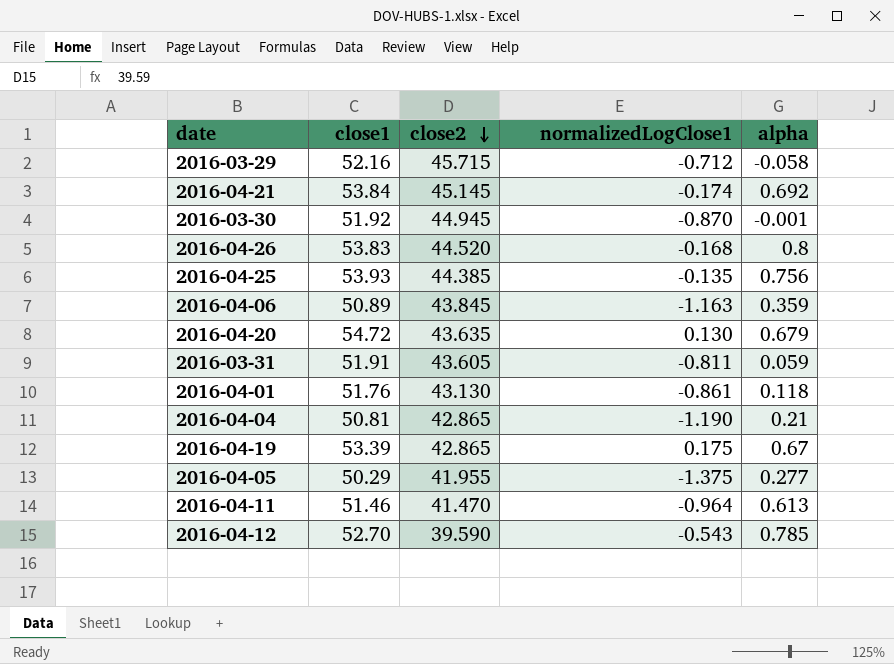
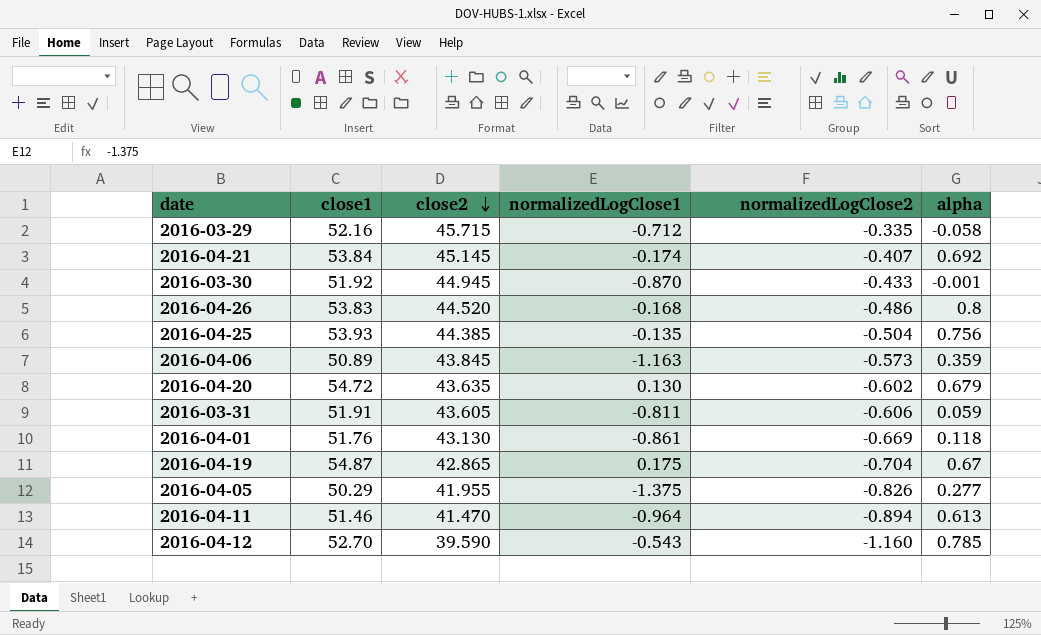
column normalizedLogClose2 | position: none -> 5
row 2016-04-04: 50.81 | 42.865 | -1.190 | 0.21 -> none
2016-04-19 | close1: 53.39 -> 54.87

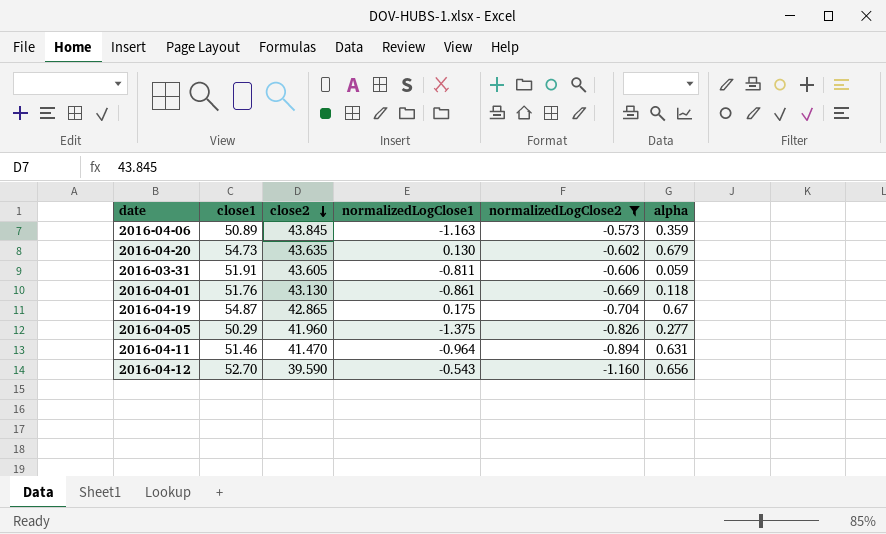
filter: none -> normalizedLogClose2 <= -0.573
2016-04-20 | close1: 54.72 -> 54.73
2016-04-05 | close2: 41.955 -> 41.960
2016-04-11 | alpha: 0.613 -> 0.631
2016-04-12 | alpha: 0.785 -> 0.656

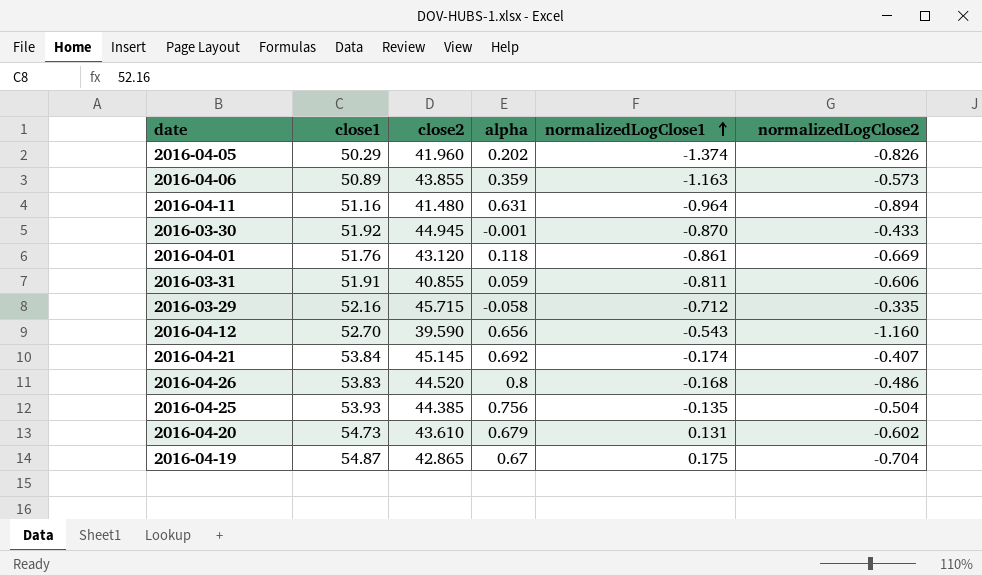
filter: normalizedLogClose2 <= -0.573 -> none
row order: close2 descending -> normalizedLogClose1 ascending
column alpha | position: 6 -> 4
2016-04-05 | alpha: 0.277 -> 0.202
2016-04-05 | normalizedLogClose1: -1.375 -> -1.374
2016-04-06 | close2: 43.845 -> 43.855
2016-04-11 | close1: 51.46 -> 51.16
2016-04-11 | close2: 41.470 -> 41.480
2016-04-01 | close2: 43.130 -> 43.120
2016-03-31 | close2: 43.605 -> 40.855
2016-04-20 | close2: 43.635 -> 43.610
2016-04-20 | normalizedLogClose1: 0.130 -> 0.131

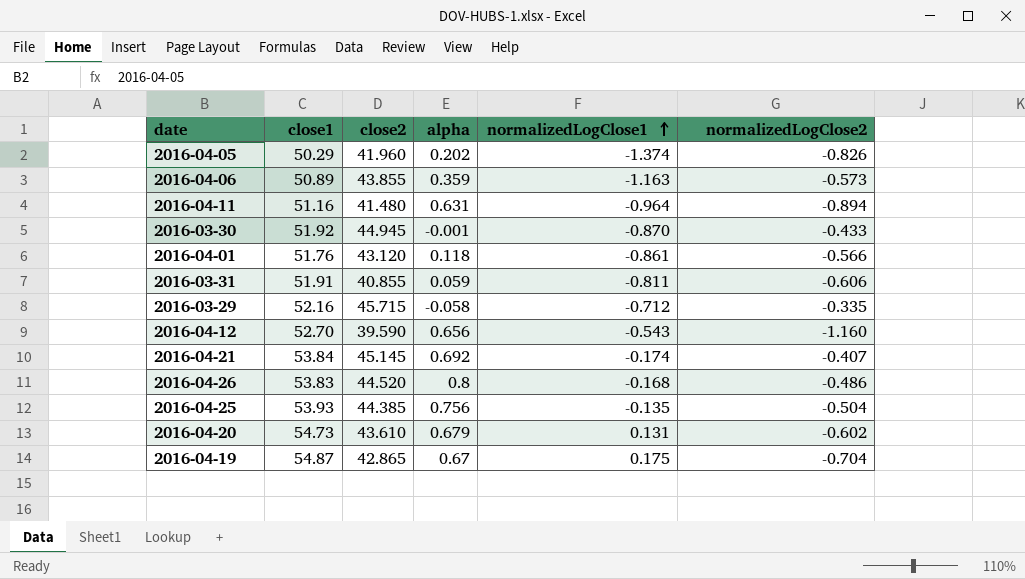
2016-04-01 | normalizedLogClose2: -0.669 -> -0.566

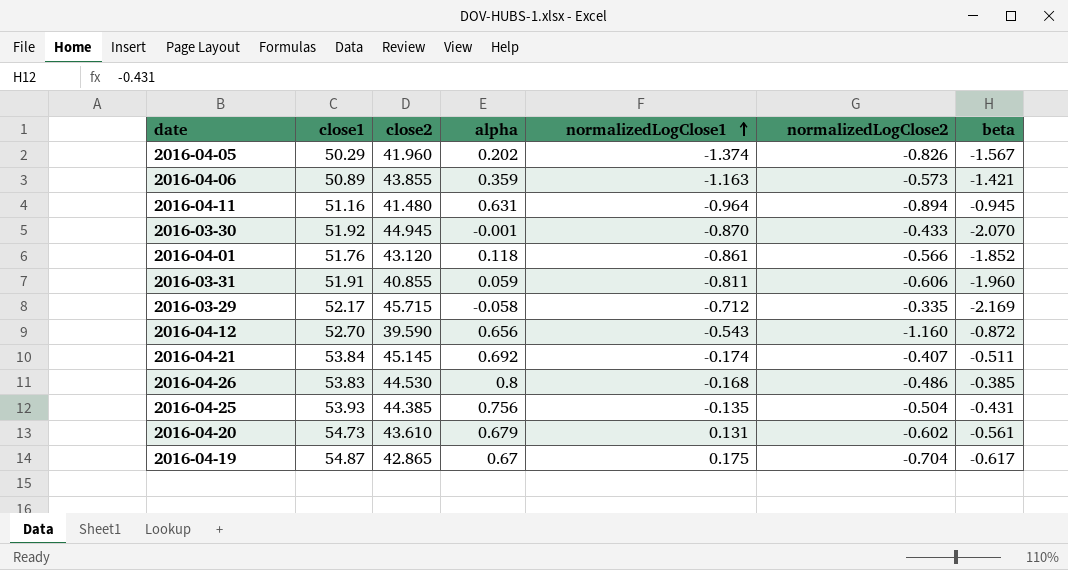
column beta | position: none -> 7
2016-03-29 | close1: 52.16 -> 52.17
2016-04-26 | close2: 44.520 -> 44.530

